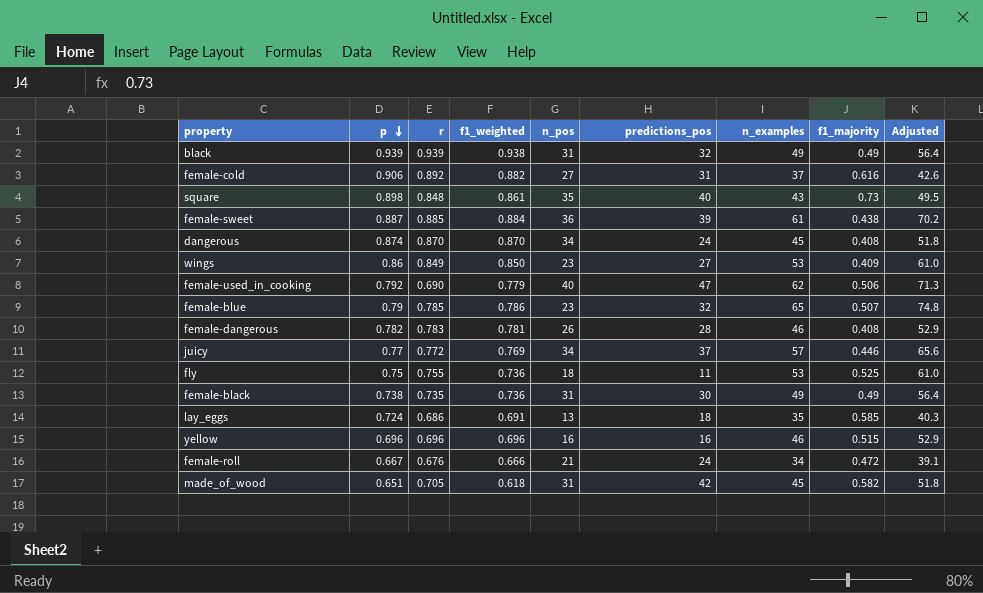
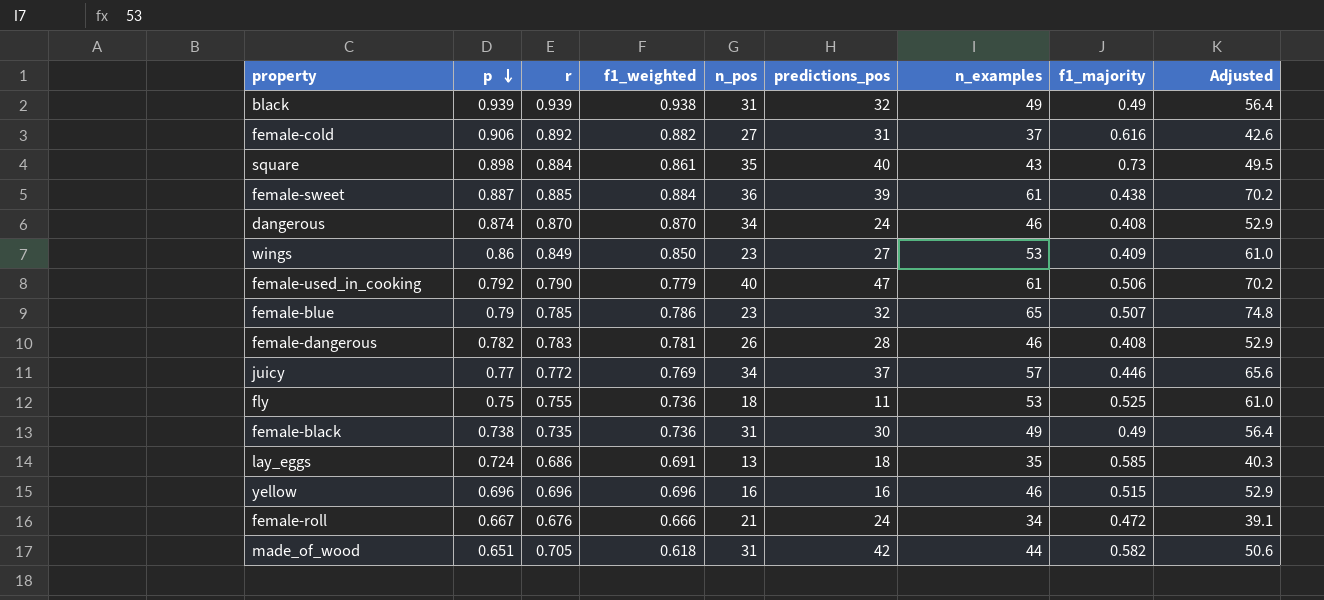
square | r: 0.848 -> 0.884
dangerous | n_examples: 45 -> 46
dangerous | Adjusted: 51.8 -> 52.9
female-used_in_cooking | r: 0.690 -> 0.790
female-used_in_cooking | n_examples: 62 -> 61
female-used_in_cooking | Adjusted: 71.3 -> 70.2
made_of_wood | n_examples: 45 -> 44
made_of_wood | Adjusted: 51.8 -> 50.6

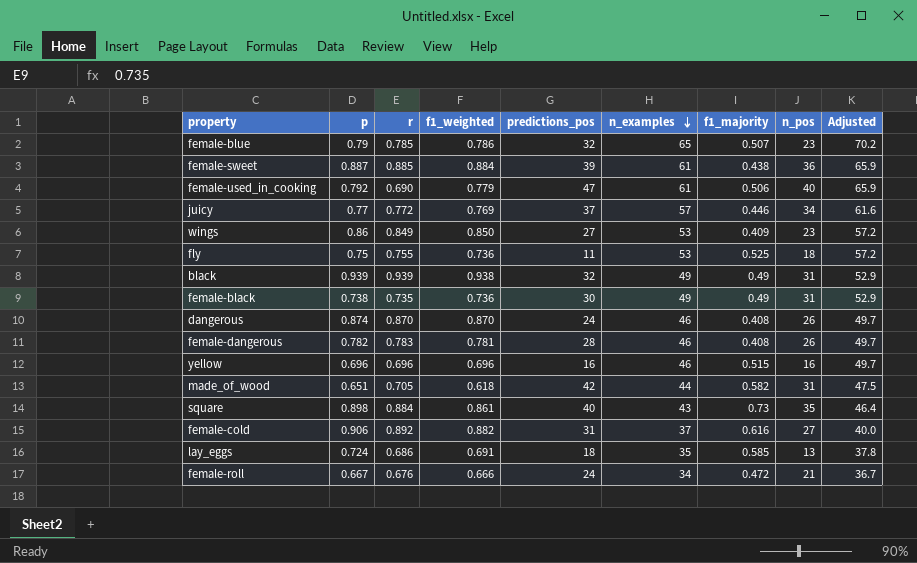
row order: p descending -> n_examples descending
column n_pos | position: 5 -> 8
column Adjusted | formula: [n_examples] * 1.15 -> [n_examples] * 1.08
female-used_in_cooking | r: 0.790 -> 0.690
dangerous | n_pos: 34 -> 26

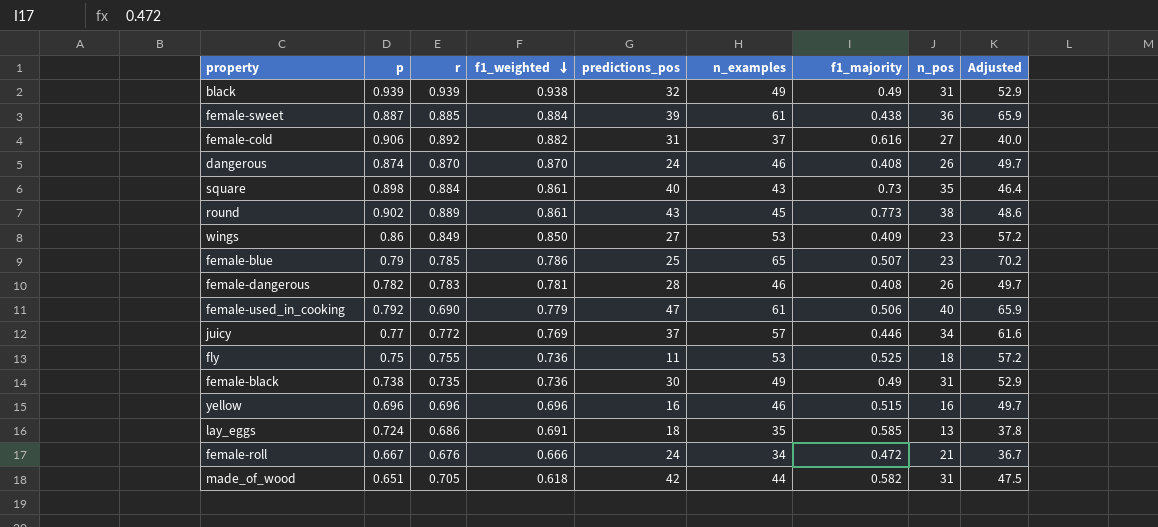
row order: n_examples descending -> f1_weighted descending
row round: none -> 0.902 | 0.889 | 0.861 | 43 | 45 | 0.773 | 38 | 48.6
female-blue | predictions_pos: 32 -> 25

